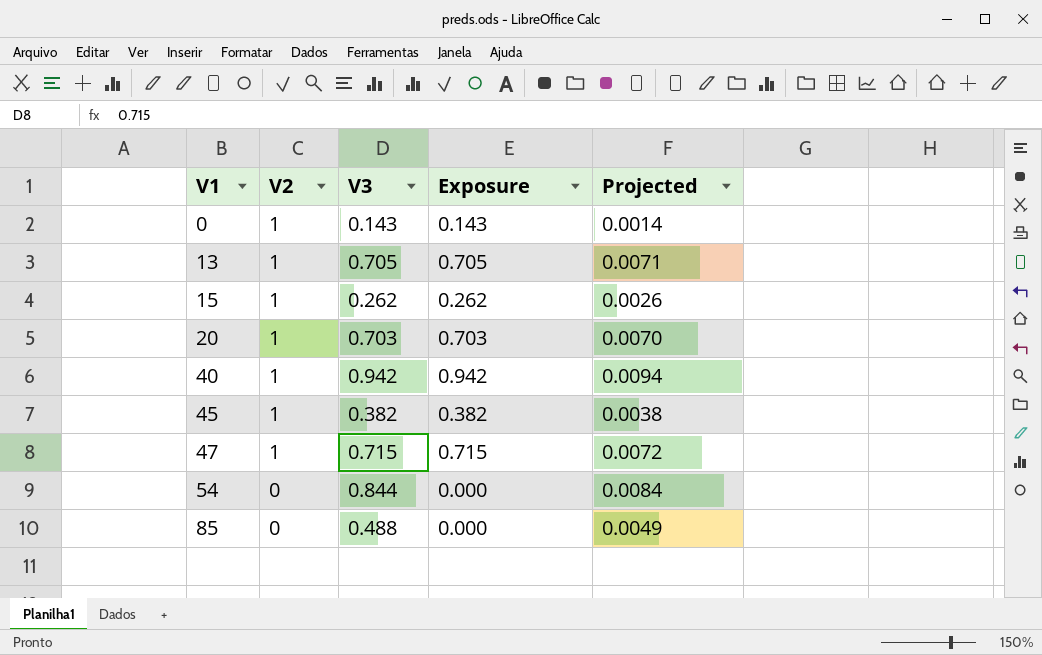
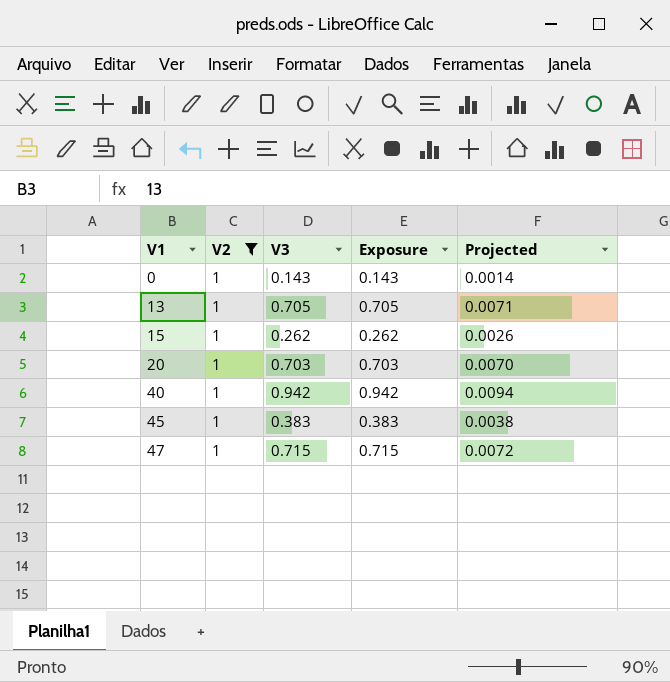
filter: none -> V2 = 1
45 | V3: 0.382 -> 0.383
45 | Exposure: 0.382 -> 0.383

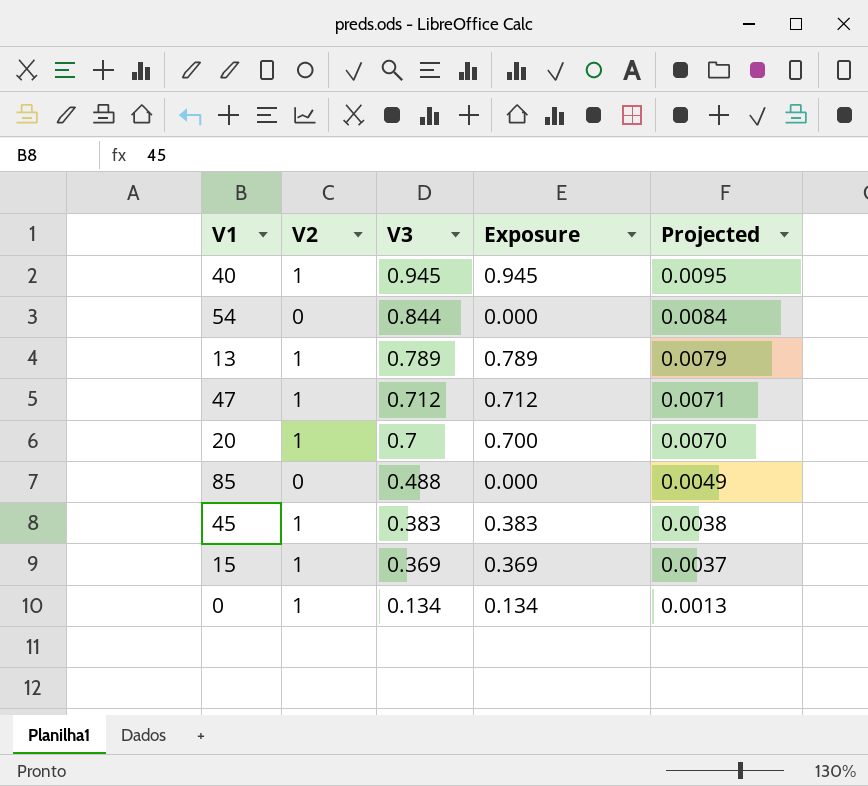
filter: V2 = 1 -> none
row order: V1 ascending -> V3 descending
40 | V3: 0.942 -> 0.945
40 | Exposure: 0.942 -> 0.945
40 | Projected: 0.0094 -> 0.0095
13 | V3: 0.705 -> 0.789
13 | Exposure: 0.705 -> 0.789
13 | Projected: 0.0071 -> 0.0079
47 | V3: 0.715 -> 0.712
47 | Exposure: 0.715 -> 0.712
47 | Projected: 0.0072 -> 0.0071
20 | V3: 0.703 -> 0.7
20 | Exposure: 0.703 -> 0.700
15 | V3: 0.262 -> 0.369
15 | Exposure: 0.262 -> 0.369
15 | Projected: 0.0026 -> 0.0037
0 | V3: 0.143 -> 0.134
0 | Exposure: 0.143 -> 0.134
0 | Projected: 0.0014 -> 0.0013

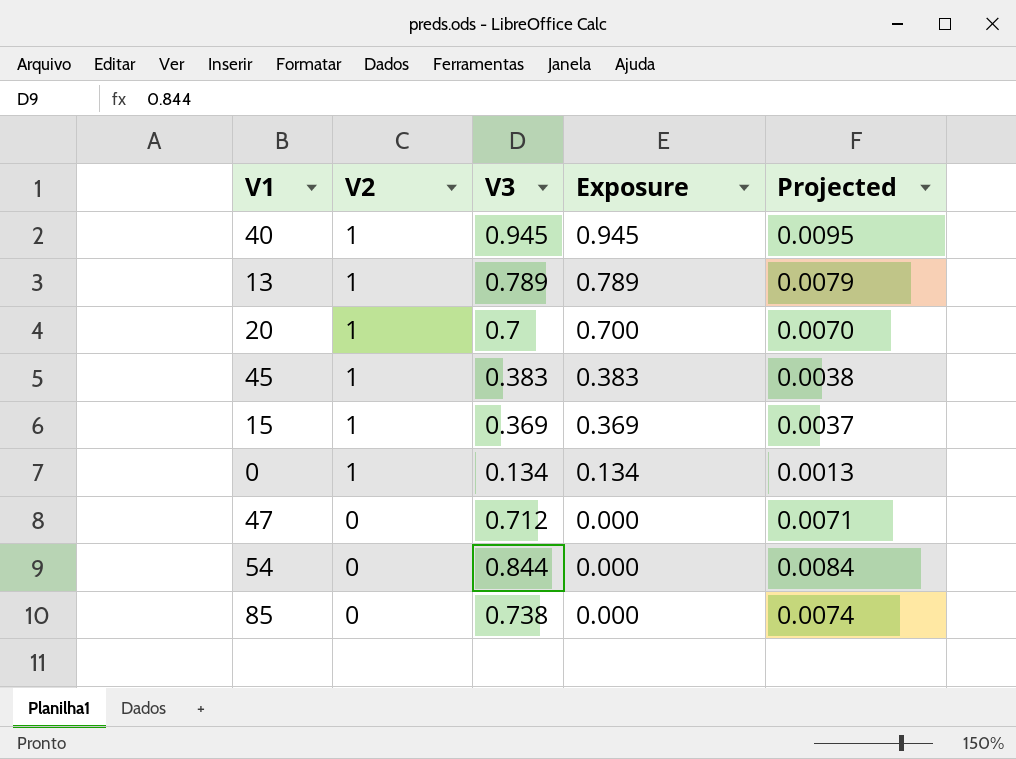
row order: V3 descending -> V2 descending
47 | V2: 1 -> 0
47 | Exposure: 0.712 -> 0.000
85 | V3: 0.488 -> 0.738
85 | Projected: 0.0049 -> 0.0074

